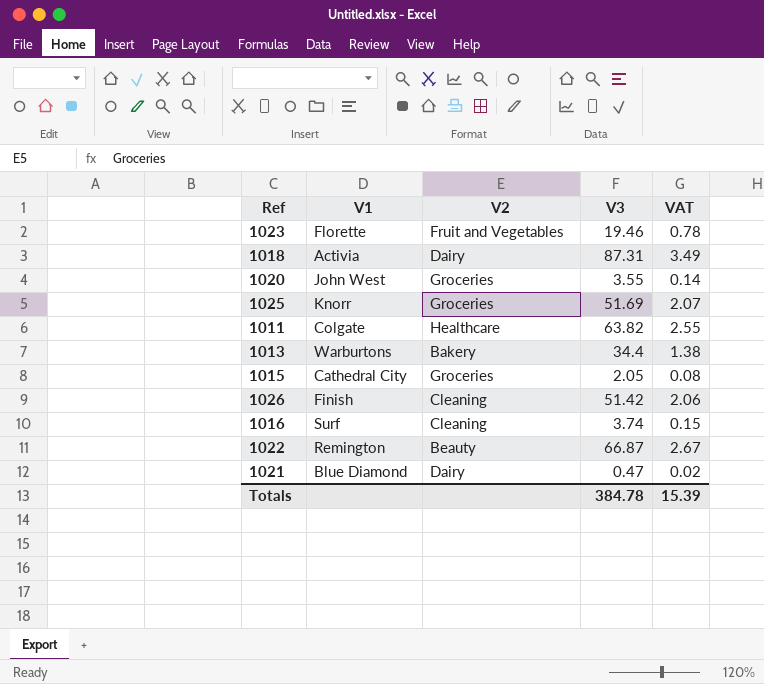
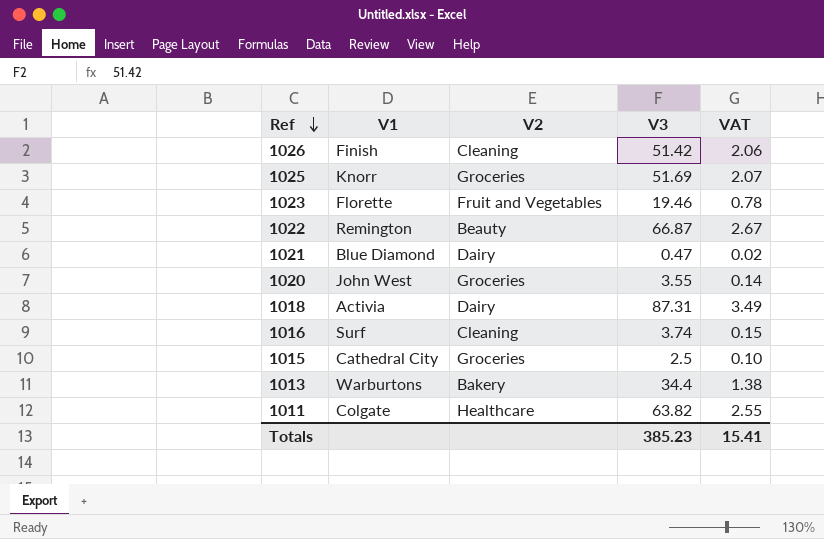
row order: none -> Ref descending
1015 | V3: 2.05 -> 2.5
1015 | VAT: 0.08 -> 0.10
Totals | V3: 384.78 -> 385.23
Totals | VAT: 15.39 -> 15.41

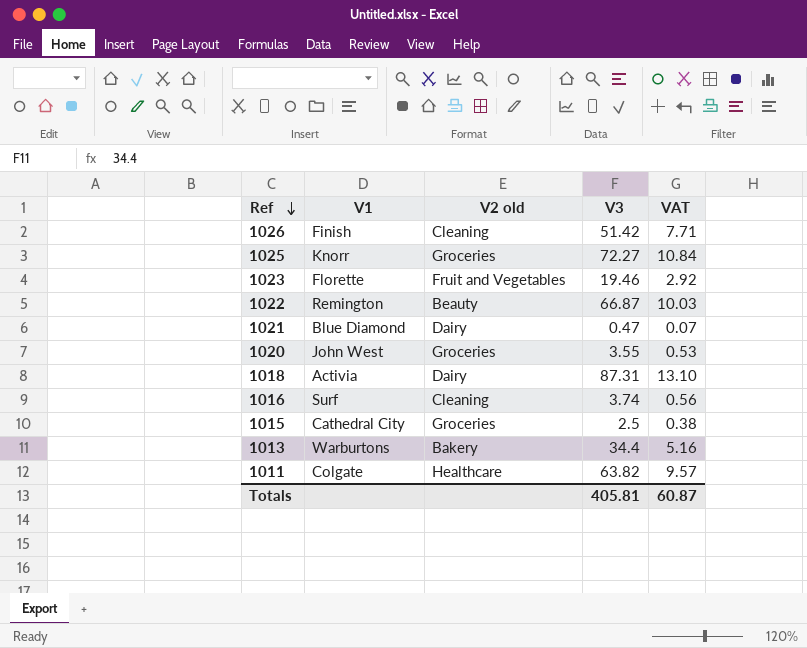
column name: V2 -> V2 old
column VAT | formula: [V3] * 0.04 -> [V3] * 0.15
1025 | V3: 51.69 -> 72.27
Totals | V3: 385.23 -> 405.81
Totals | VAT: 15.41 -> 60.87

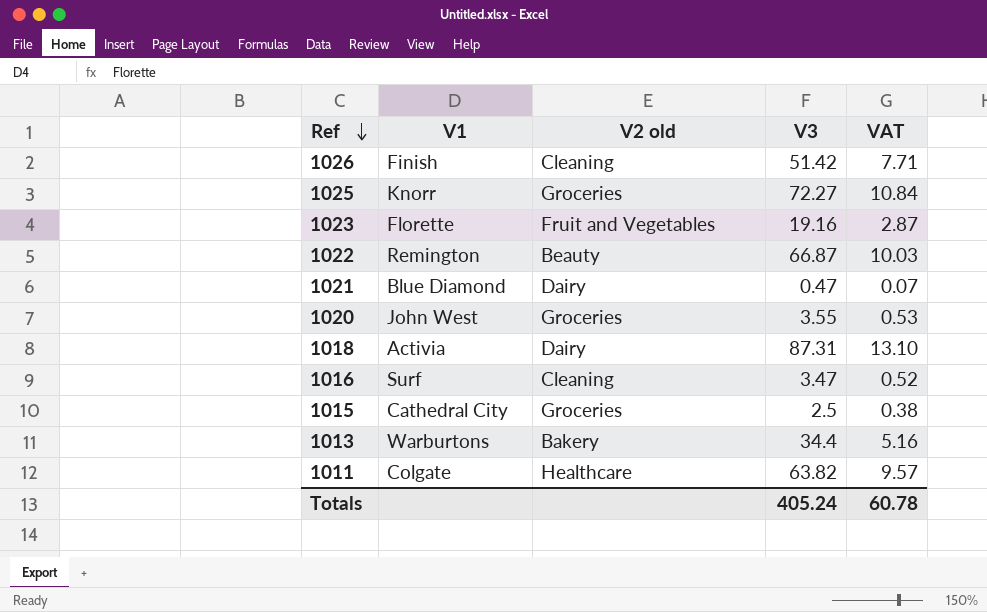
1023 | V3: 19.46 -> 19.16
1023 | VAT: 2.92 -> 2.87
1016 | V3: 3.74 -> 3.47
1016 | VAT: 0.56 -> 0.52
Totals | V3: 405.81 -> 405.24
Totals | VAT: 60.87 -> 60.78

